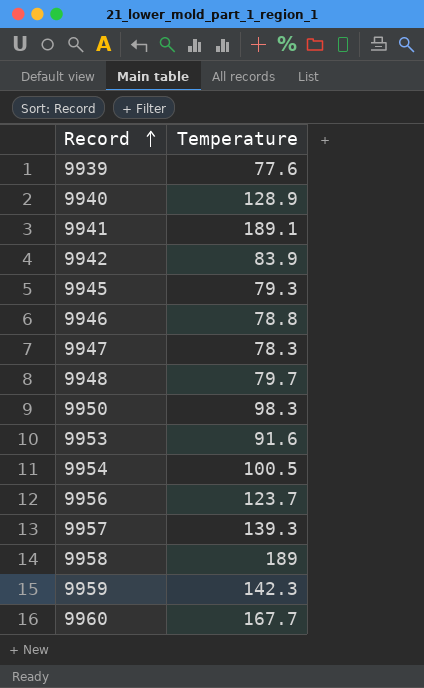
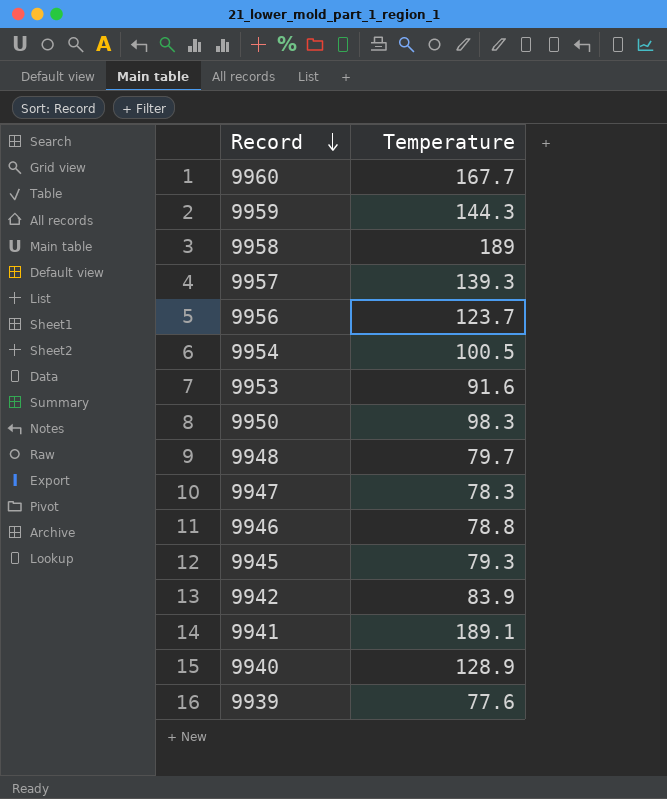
row order: Record ascending -> Record descending
9959 | Temperature: 142.3 -> 144.3

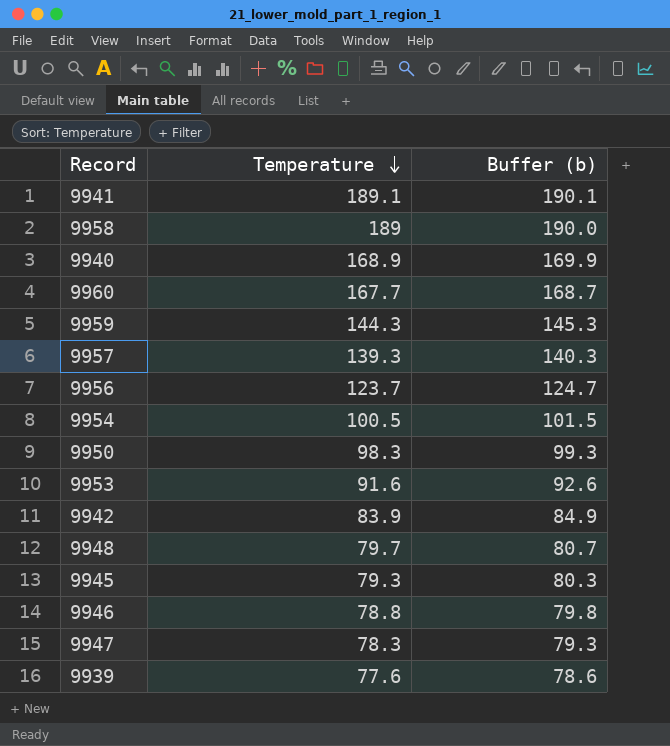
row order: Record descending -> Temperature descending
column Buffer (b) | formula: none -> [Temperature] + 1
9940 | Temperature: 128.9 -> 168.9

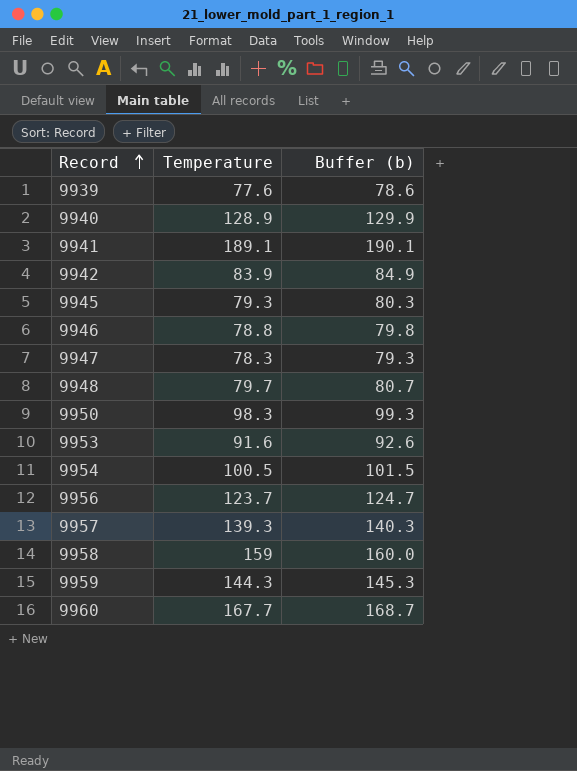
row order: Temperature descending -> Record ascending
9940 | Temperature: 168.9 -> 128.9
9940 | Buffer (b): 169.9 -> 129.9
9958 | Temperature: 189 -> 159
9958 | Buffer (b): 190.0 -> 160.0

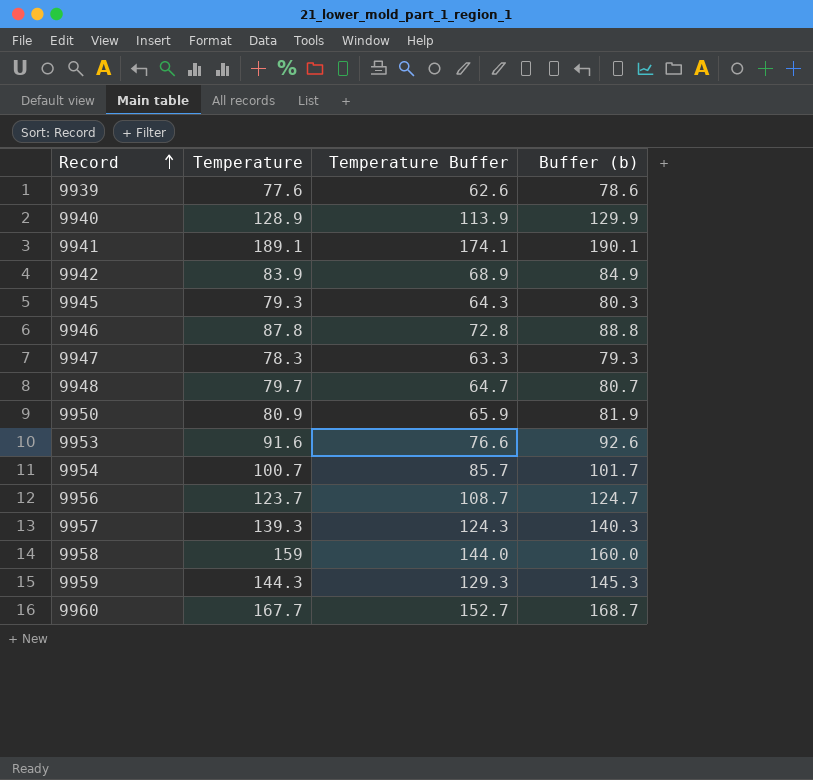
column Temperature Buffer | formula: none -> [Temperature] - 15
9946 | Temperature: 78.8 -> 87.8
9946 | Buffer (b): 79.8 -> 88.8
9950 | Temperature: 98.3 -> 80.9
9950 | Buffer (b): 99.3 -> 81.9
9954 | Temperature: 100.5 -> 100.7
9954 | Buffer (b): 101.5 -> 101.7

